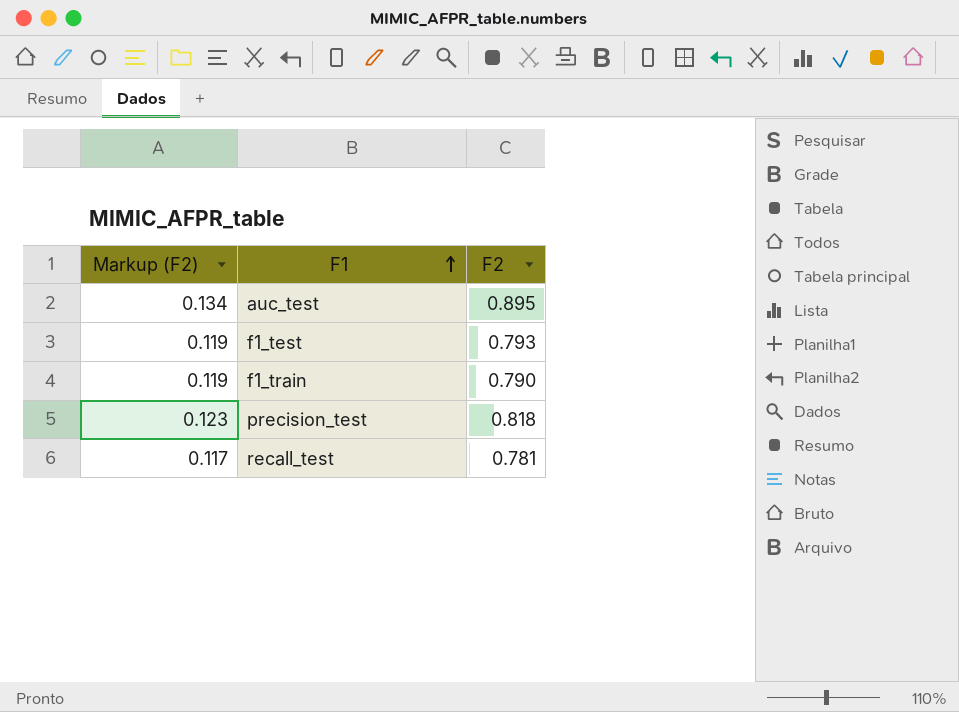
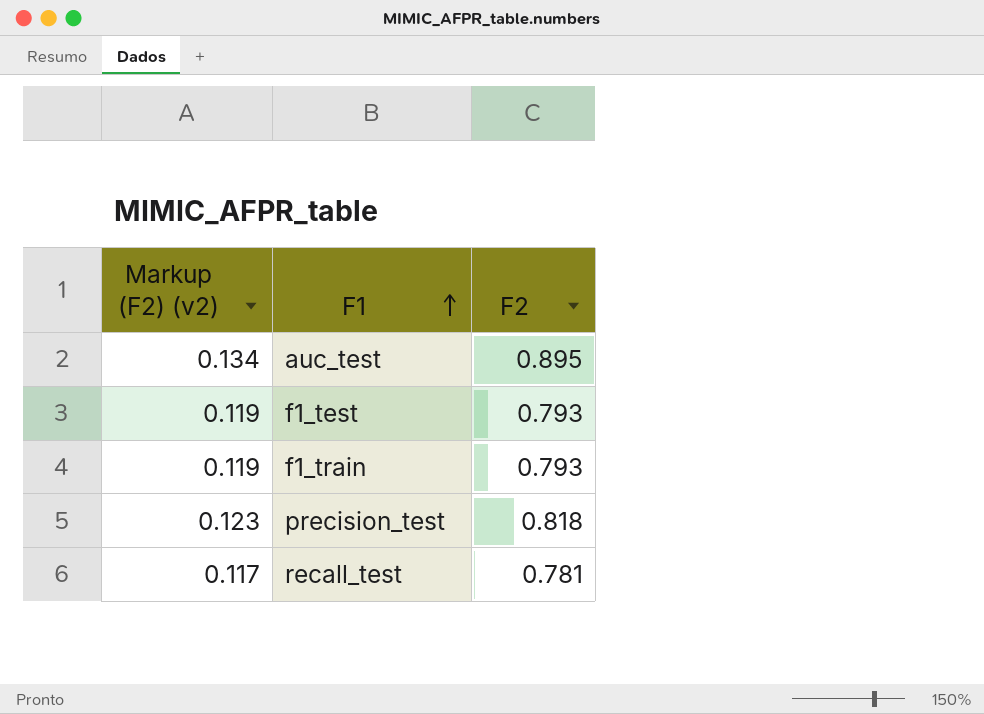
column name: Markup (F2) -> Markup (F2) (v2)
f1_train | F2: 0.790 -> 0.793

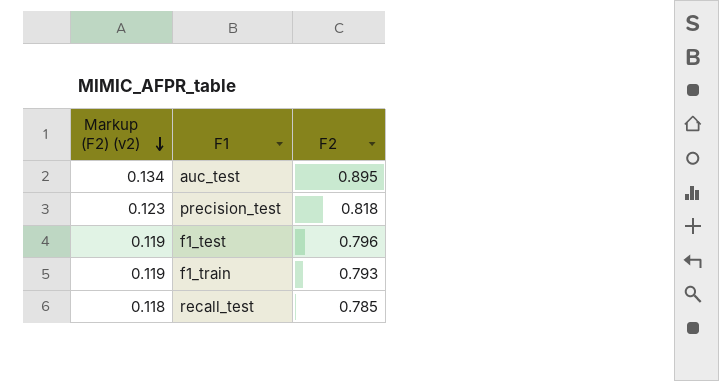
row order: F1 ascending -> Markup (F2) (v2) descending
f1_test | F2: 0.793 -> 0.796
recall_test | Markup (F2) (v2): 0.117 -> 0.118
recall_test | F2: 0.781 -> 0.785

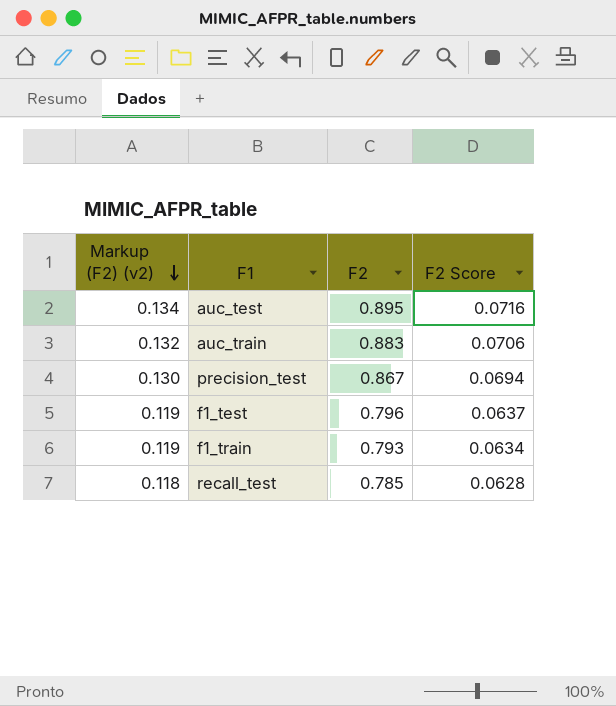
column F2 Score | formula: none -> [F2] * 0.08
row auc_train: none -> 0.132 | 0.883 | 0.0706
precision_test | Markup (F2) (v2): 0.123 -> 0.130
precision_test | F2: 0.818 -> 0.867

